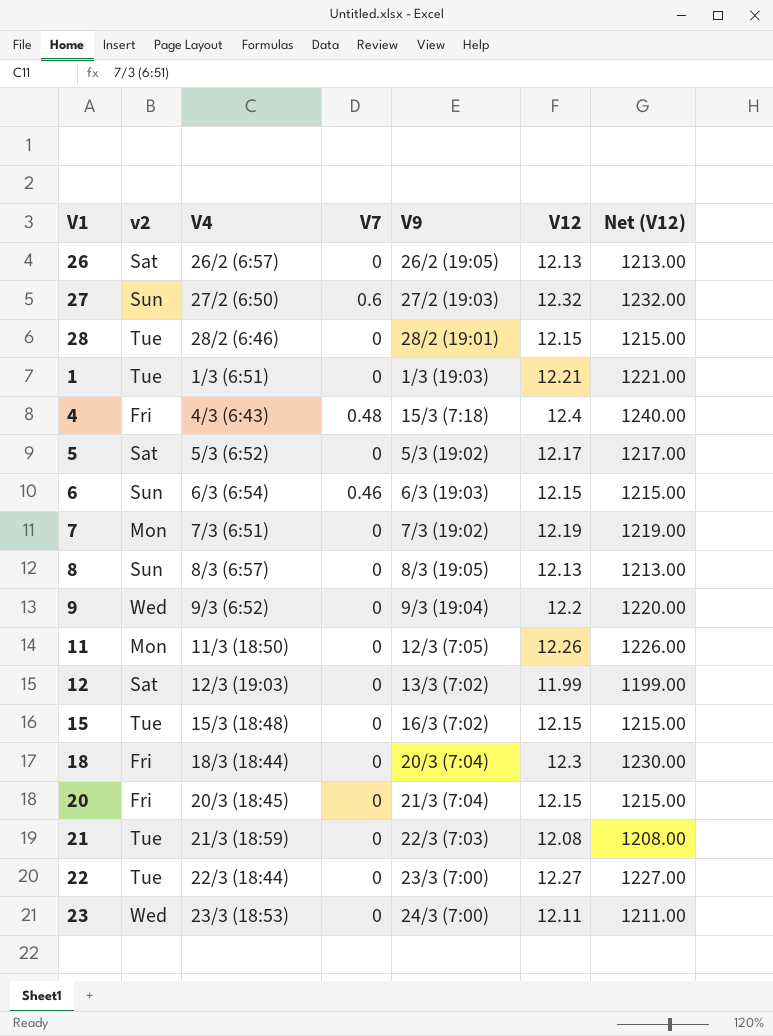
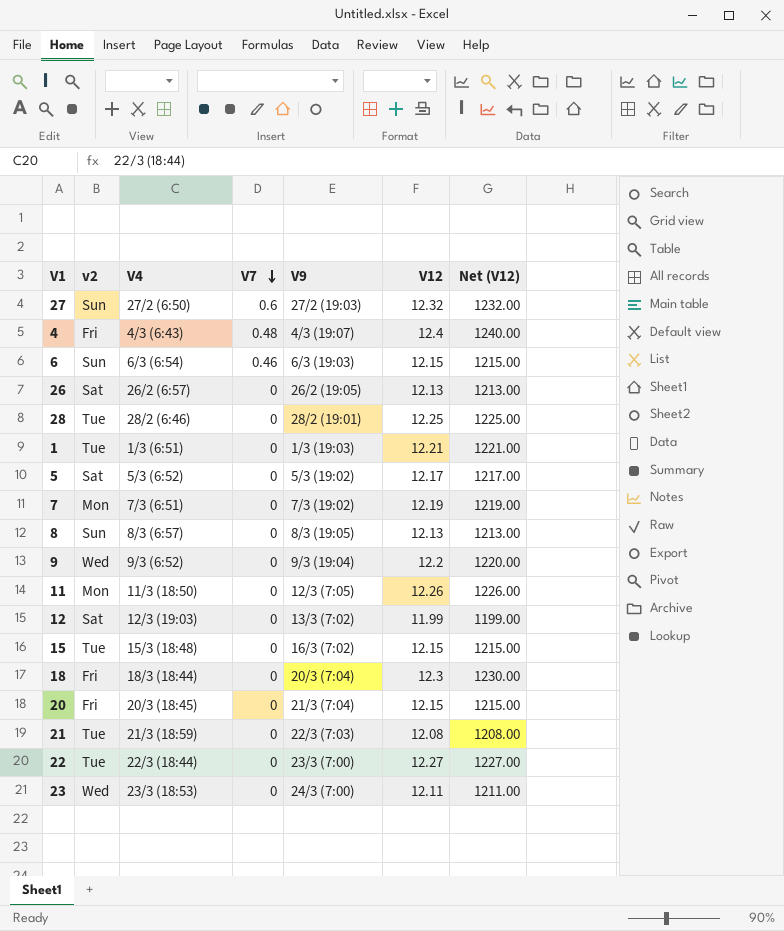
row order: none -> V7 descending
4 | V9: 15/3 (7:18) -> 4/3 (19:07)
28 | V12: 12.15 -> 12.25
28 | Net (V12): 1215.00 -> 1225.00

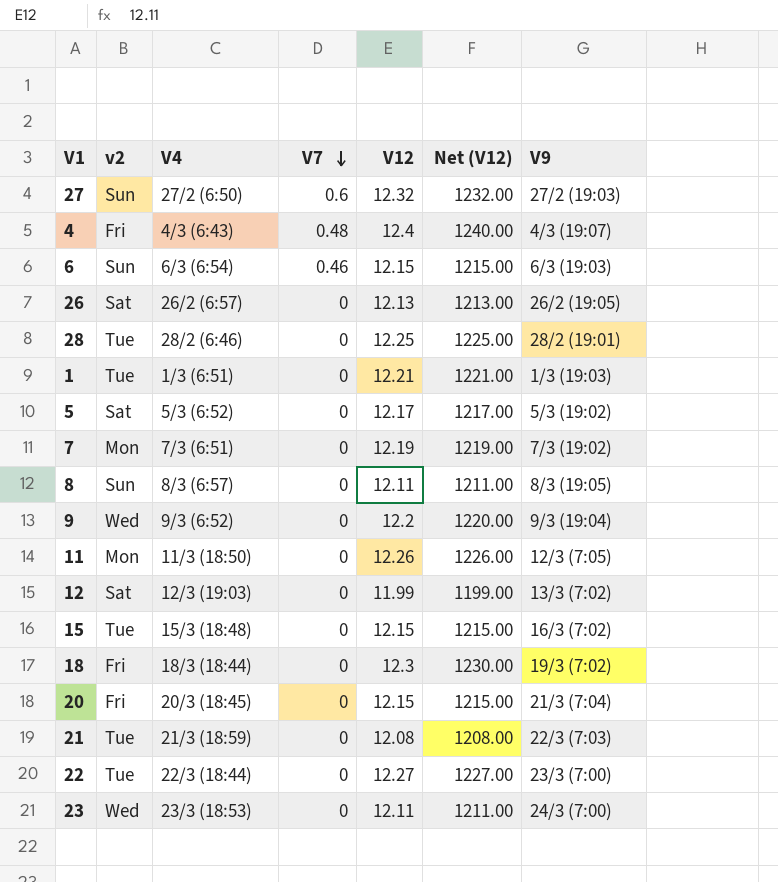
column V9 | position: 5 -> 7
8 | V12: 12.13 -> 12.11
8 | Net (V12): 1213.00 -> 1211.00
18 | V9: 20/3 (7:04) -> 19/3 (7:02)

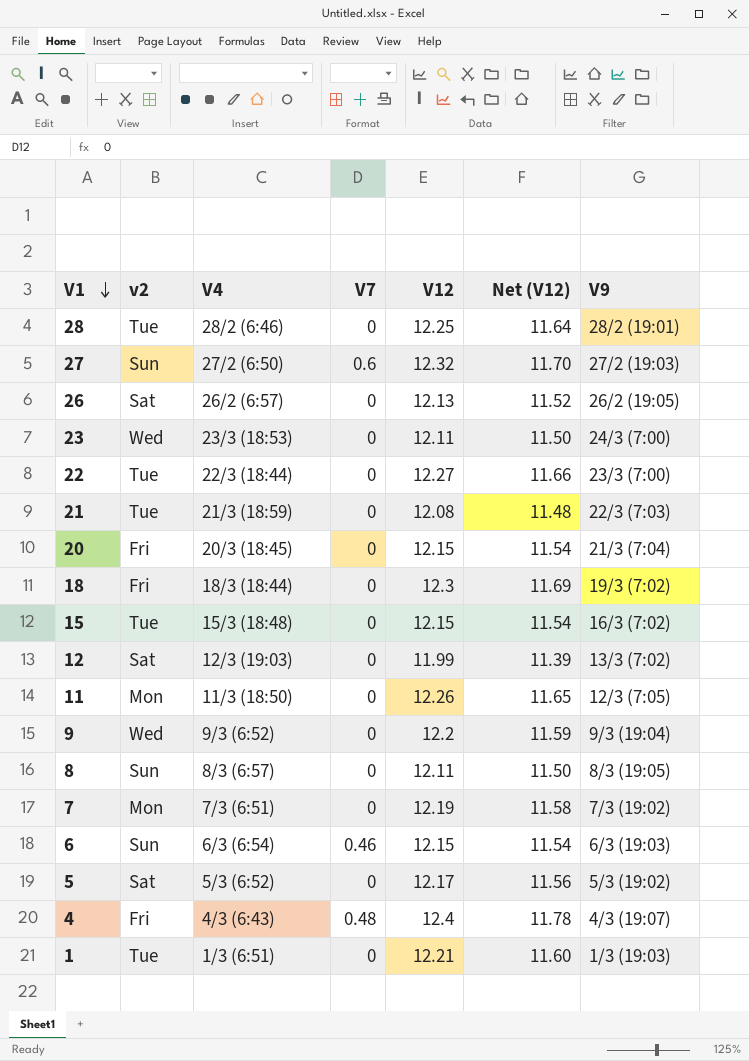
row order: V7 descending -> V1 descending
column Net (V12) | formula: [V12] * 100 -> [V12] * 0.95

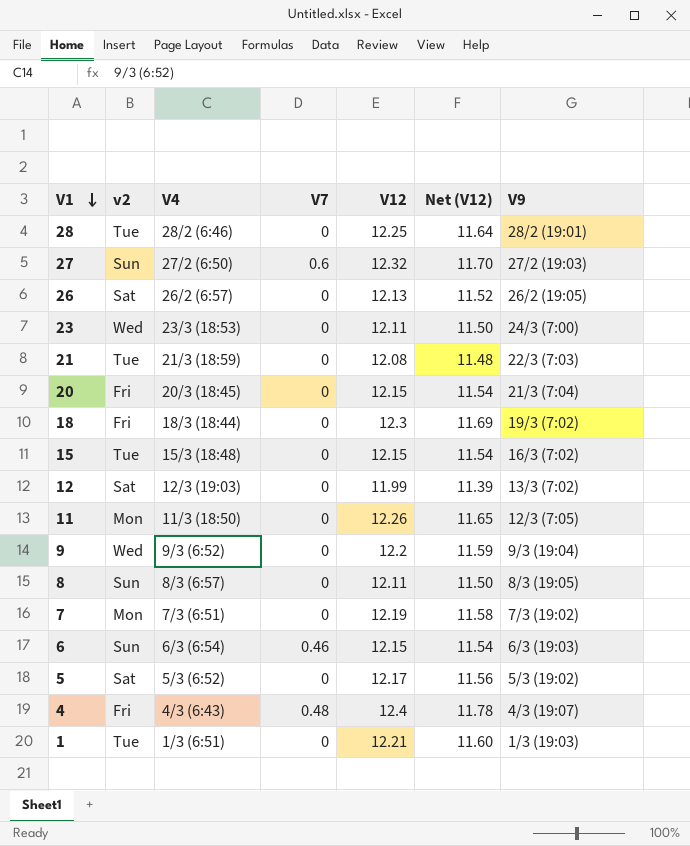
row 22: Tue | 22/3 (18:44) | 0 | 12.27 | 11.66 | 23/3 (7:00) -> none

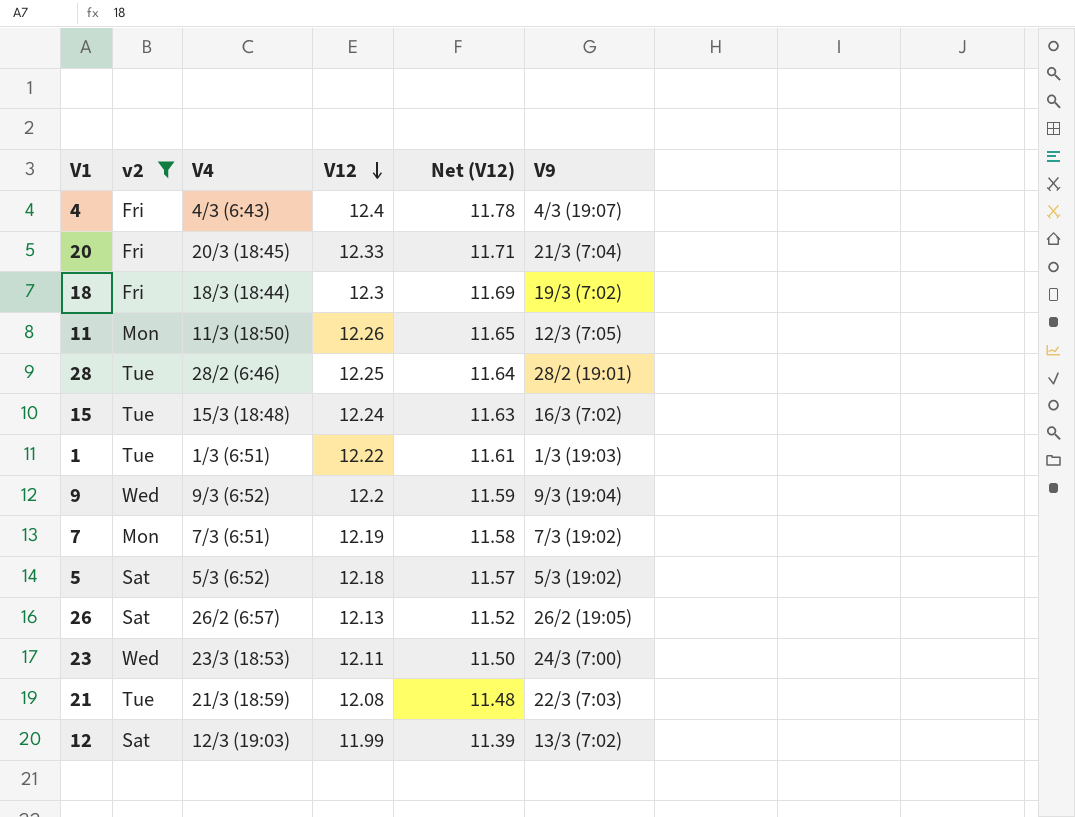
filter: none -> v2 != Sun
row order: V1 descending -> V12 descending
column V7 | position: 4 -> none
20 | V12: 12.15 -> 12.33
20 | Net (V12): 11.54 -> 11.71
15 | V12: 12.15 -> 12.24
15 | Net (V12): 11.54 -> 11.63
1 | V12: 12.21 -> 12.22
1 | Net (V12): 11.60 -> 11.61
5 | V12: 12.17 -> 12.18
5 | Net (V12): 11.56 -> 11.57

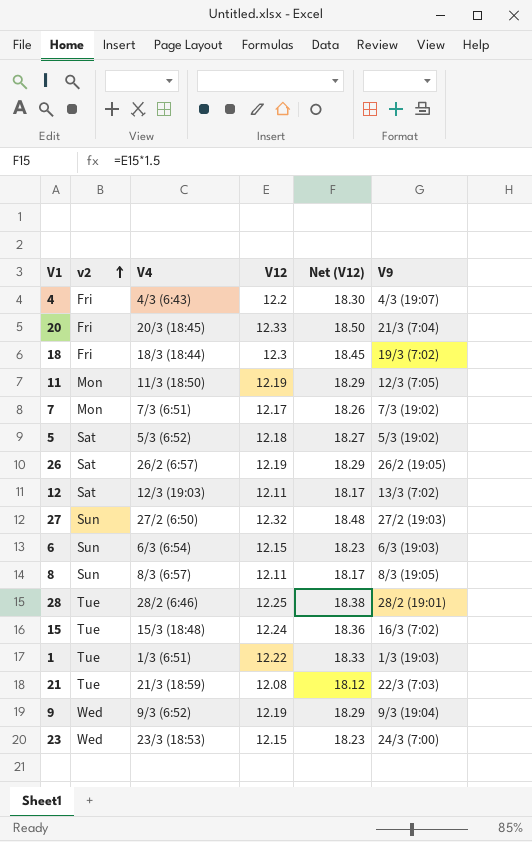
filter: v2 != Sun -> none
row order: V12 descending -> v2 ascending
column Net (V12) | formula: [V12] * 0.95 -> [V12] * 1.5
4 | V12: 12.4 -> 12.2
11 | V12: 12.26 -> 12.19
7 | V12: 12.19 -> 12.17
26 | V12: 12.13 -> 12.19
12 | V12: 11.99 -> 12.11
9 | V12: 12.2 -> 12.19
23 | V12: 12.11 -> 12.15

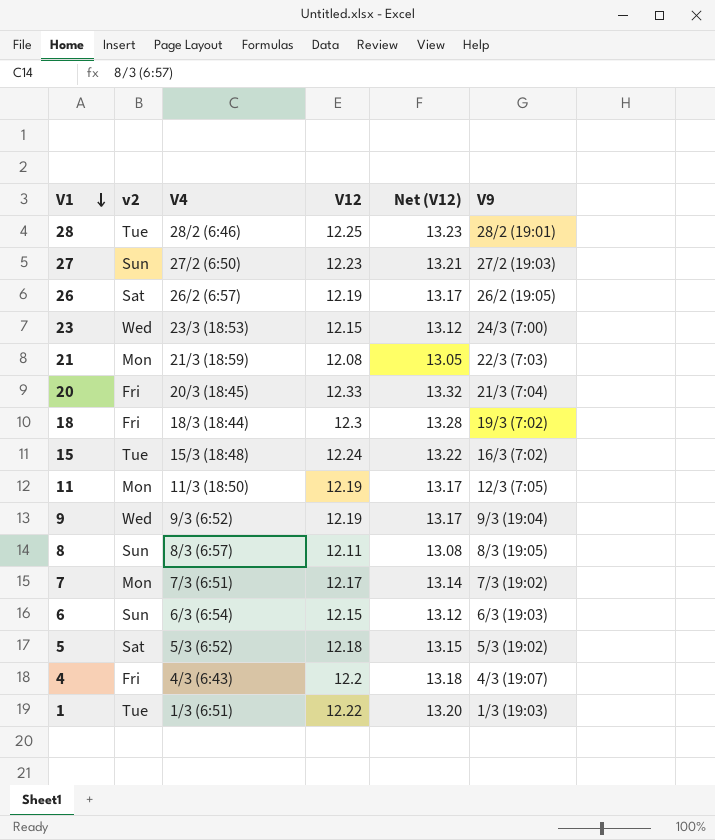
row order: v2 ascending -> V1 descending
column Net (V12) | formula: [V12] * 1.5 -> [V12] * 1.08
row 12: Sat | 12/3 (19:03) | 12.11 | 18.17 | 13/3 (7:02) -> none
27 | V12: 12.32 -> 12.23
21 | v2: Tue -> Mon

